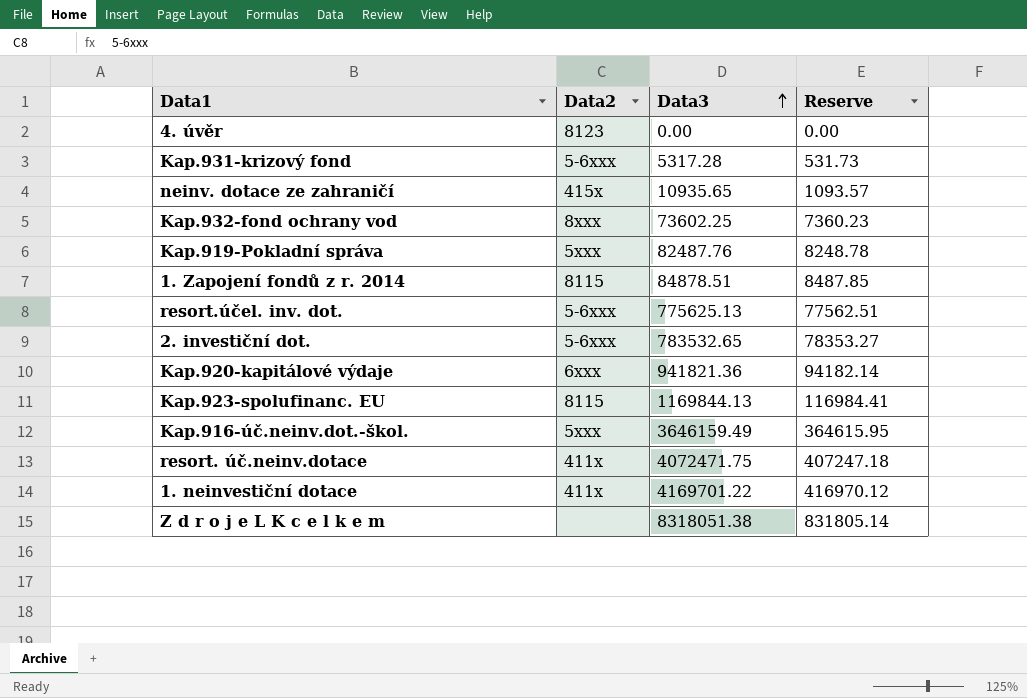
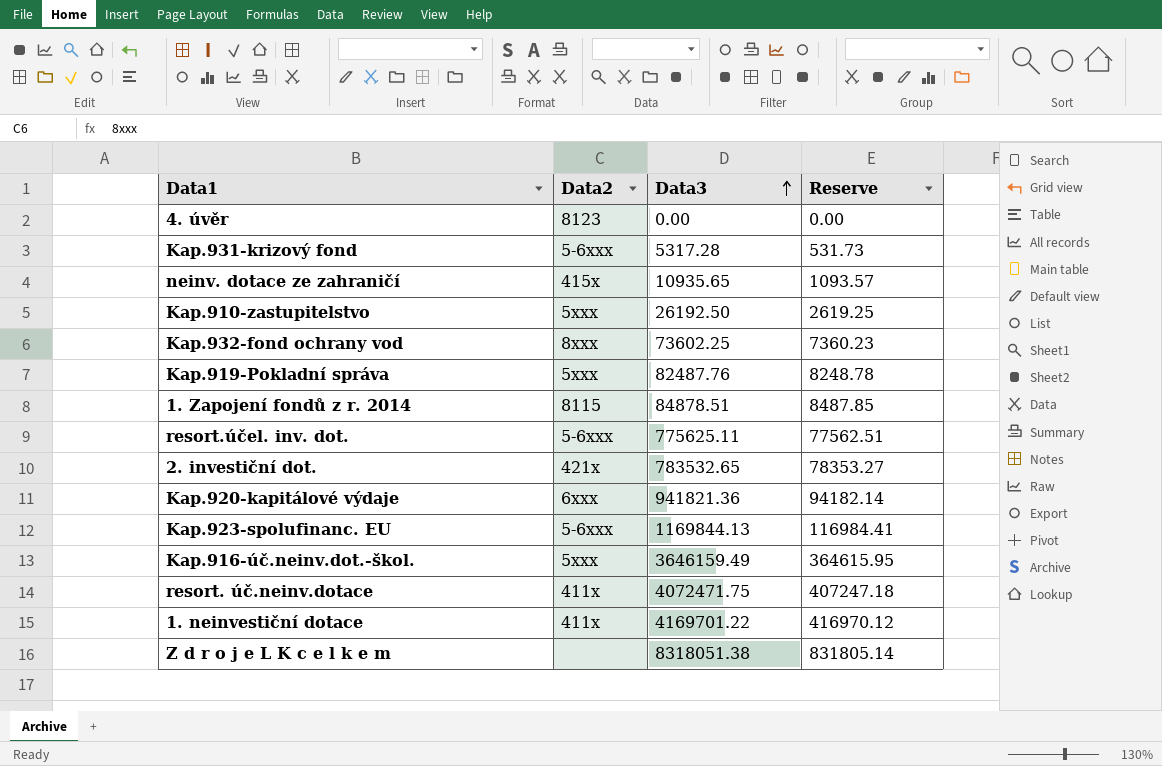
row Kap.910-zastupitelstvo: none -> 5xxx | 26192.50 | 2619.25
resort.účel. inv. dot. | Data3: 775625.13 -> 775625.11
2. investiční dot. | Data2: 5-6xxx -> 421x
Kap.923-spolufinanc. EU | Data2: 8115 -> 5-6xxx

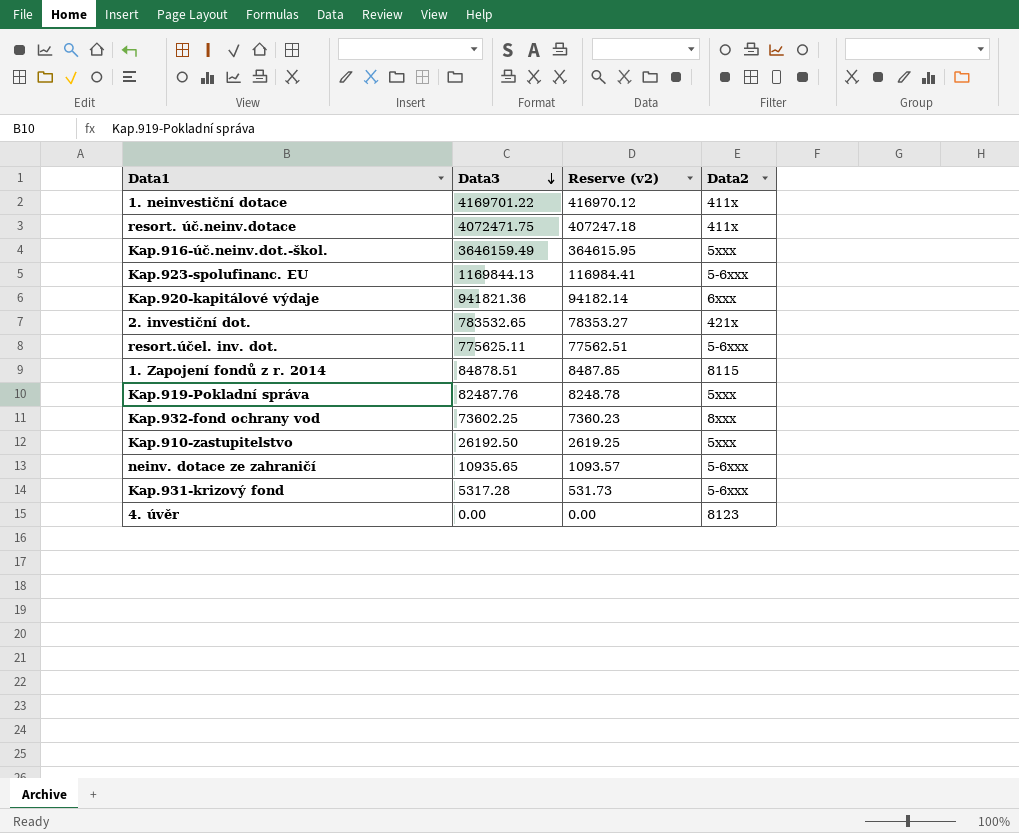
row order: Data3 ascending -> Data3 descending
column name: Reserve -> Reserve (v2)
column Data2 | position: 2 -> 4
row Z d r o j e L K c e l k e m: none | 8318051.38 | 831805.14 -> none
neinv. dotace ze zahraničí | Data2: 415x -> 5-6xxx

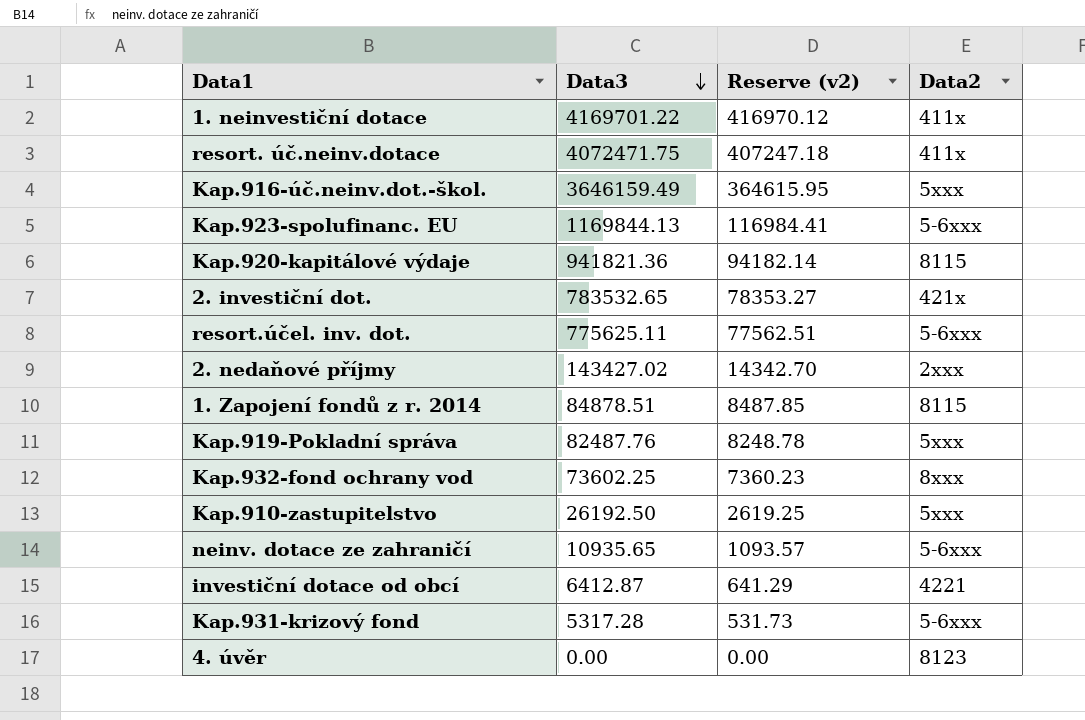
Kap.920-kapitálové výdaje | Data2: 6xxx -> 8115
row 2. nedaňové příjmy: none -> 143427.02 | 14342.70 | 2xxx
row investiční dotace od obcí: none -> 6412.87 | 641.29 | 4221

